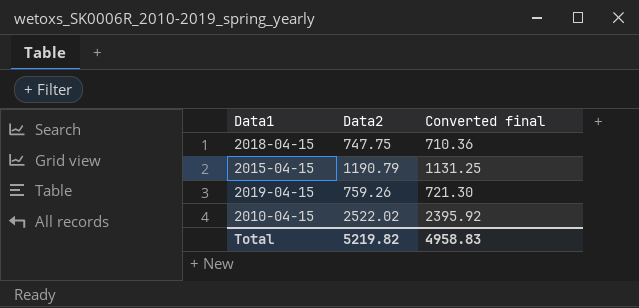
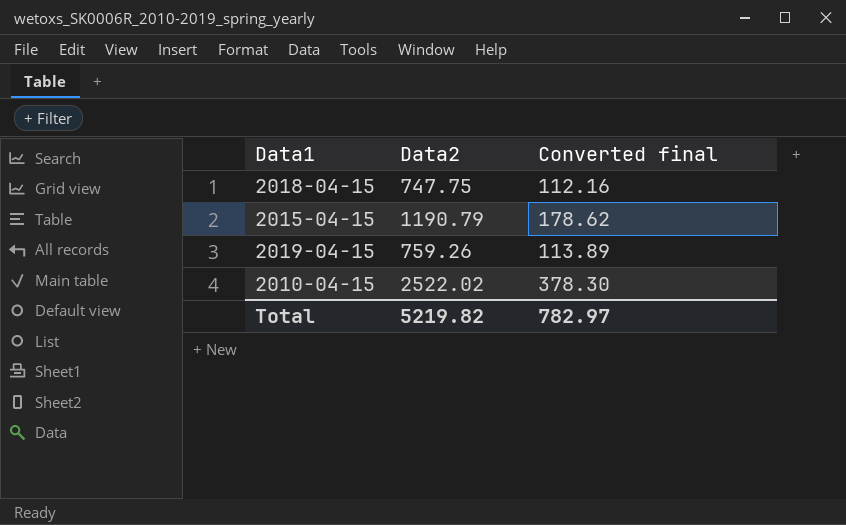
column Converted final | formula: [Data2] * 0.95 -> [Data2] * 0.15
Total | Converted final: 4958.83 -> 782.97

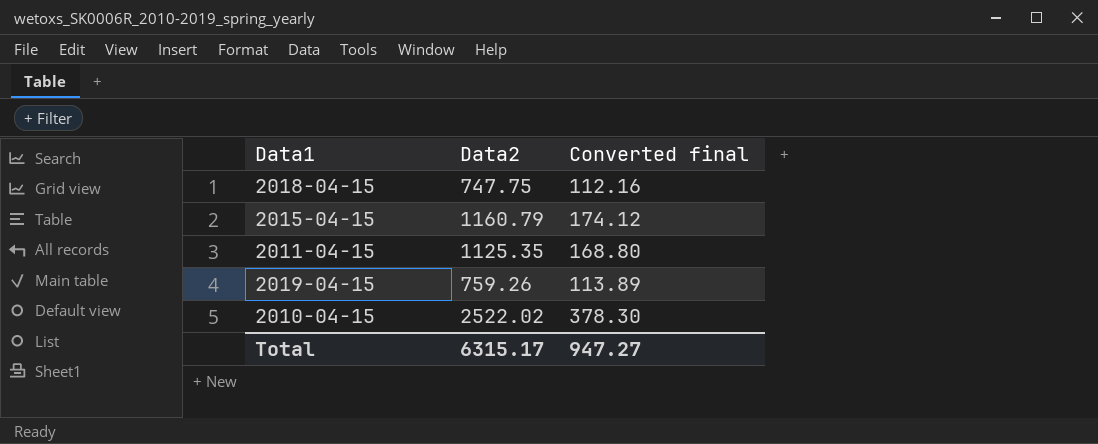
2015-04-15 | Data2: 1190.79 -> 1160.79
2015-04-15 | Converted final: 178.62 -> 174.12
row 2011-04-15: none -> 1125.35 | 168.80
Total | Data2: 5219.82 -> 6315.17
Total | Converted final: 782.97 -> 947.27

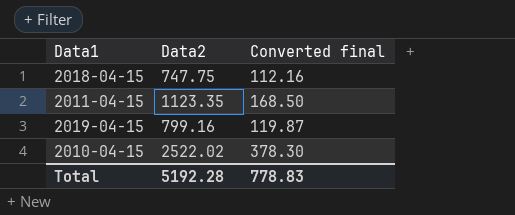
row 2015-04-15: 1160.79 | 174.12 -> none
2011-04-15 | Data2: 1125.35 -> 1123.35
2011-04-15 | Converted final: 168.80 -> 168.50
2019-04-15 | Data2: 759.26 -> 799.16
2019-04-15 | Converted final: 113.89 -> 119.87
Total | Data2: 6315.17 -> 5192.28
Total | Converted final: 947.27 -> 778.83

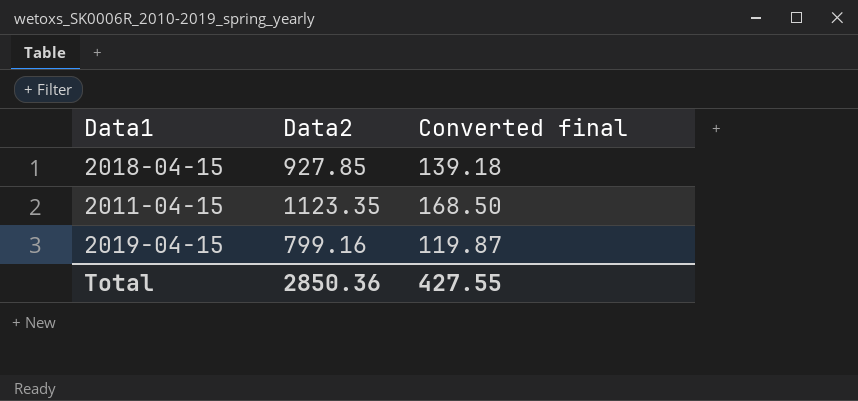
row 2010-04-15: 2522.02 | 378.30 -> none
2018-04-15 | Data2: 747.75 -> 927.85
2018-04-15 | Converted final: 112.16 -> 139.18
Total | Data2: 5192.28 -> 2850.36
Total | Converted final: 778.83 -> 427.55

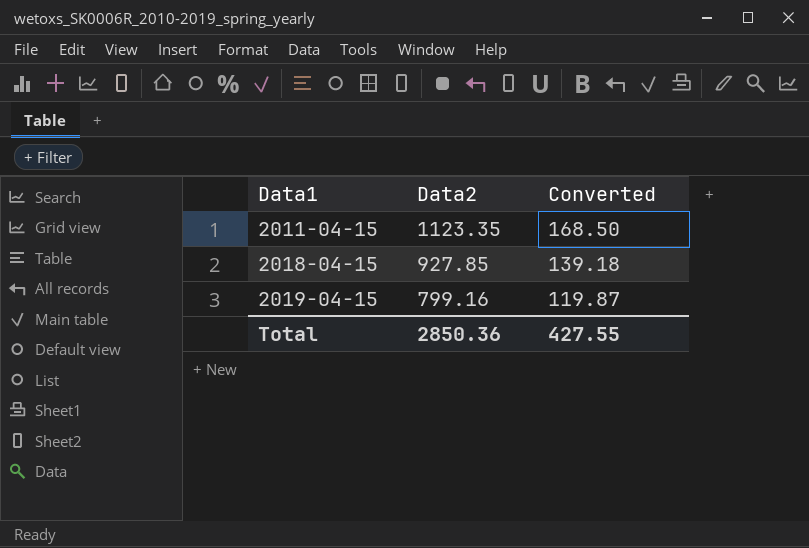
row order: none -> Data1 ascending
column name: Converted final -> Converted

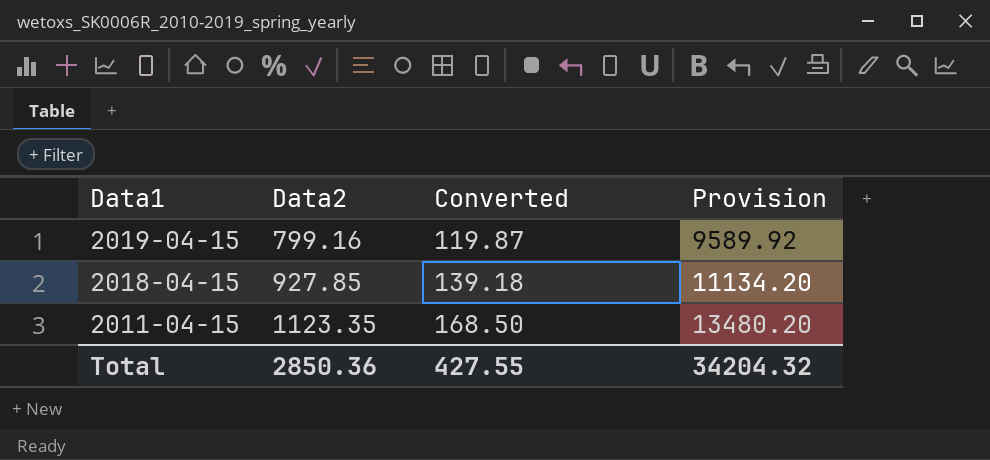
row order: Data1 ascending -> Data1 descending
column Provision | formula: none -> [Data2] * 12

